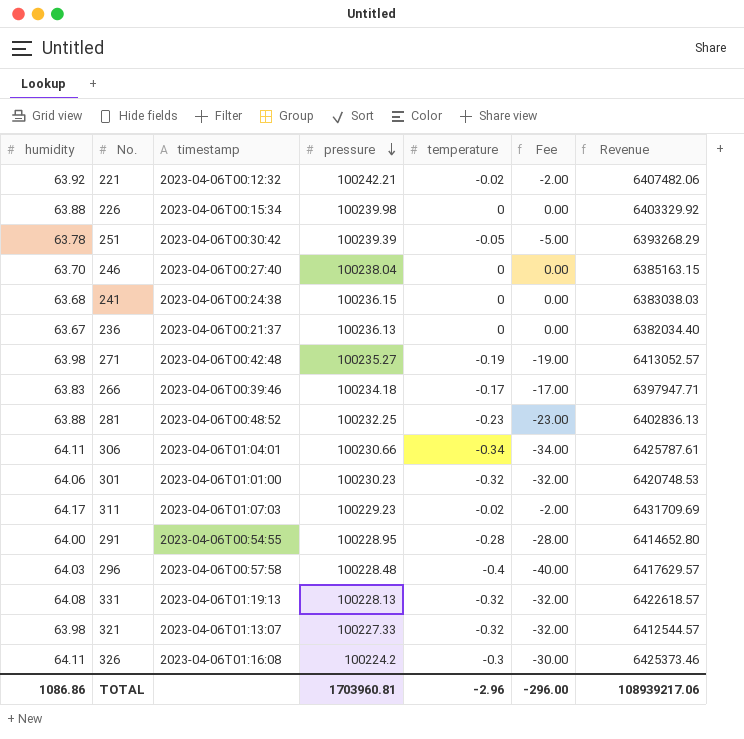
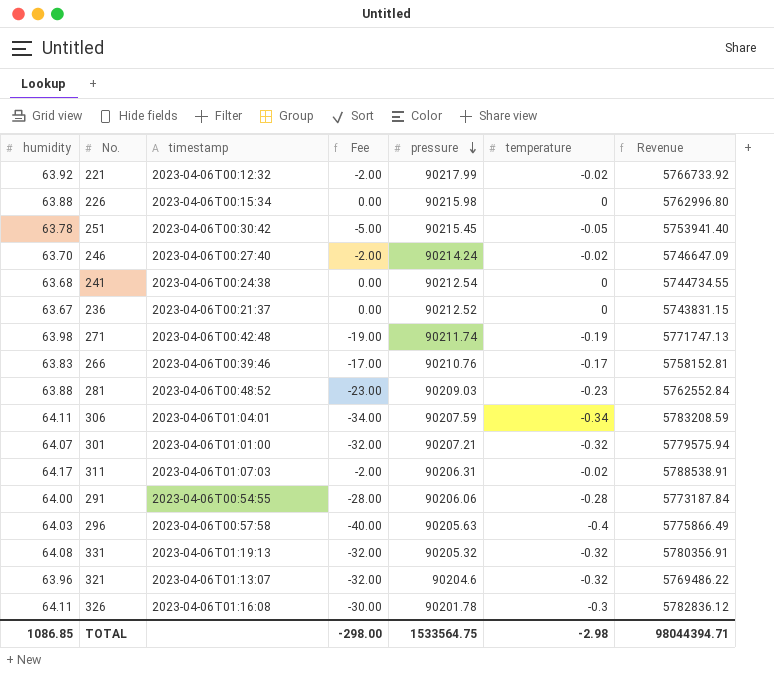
column Fee | position: 6 -> 4
221 | pressure: 100242.21 -> 90217.99
221 | Revenue: 6407482.06 -> 5766733.92
226 | pressure: 100239.98 -> 90215.98
226 | Revenue: 6403329.92 -> 5762996.80
251 | pressure: 100239.39 -> 90215.45
251 | Revenue: 6393268.29 -> 5753941.40
246 | Fee: 0.00 -> -2.00
246 | pressure: 100238.04 -> 90214.24
246 | temperature: 0 -> -0.02
246 | Revenue: 6385163.15 -> 5746647.09
241 | pressure: 100236.15 -> 90212.54
241 | Revenue: 6383038.03 -> 5744734.55
236 | pressure: 100236.13 -> 90212.52
236 | Revenue: 6382034.40 -> 5743831.15
271 | pressure: 100235.27 -> 90211.74
271 | Revenue: 6413052.57 -> 5771747.13
266 | pressure: 100234.18 -> 90210.76
266 | Revenue: 6397947.71 -> 5758152.81
281 | pressure: 100232.25 -> 90209.03
281 | Revenue: 6402836.13 -> 5762552.84
306 | pressure: 100230.66 -> 90207.59
306 | Revenue: 6425787.61 -> 5783208.59
301 | humidity: 64.06 -> 64.07
301 | pressure: 100230.23 -> 90207.21
301 | Revenue: 6420748.53 -> 5779575.94
311 | pressure: 100229.23 -> 90206.31
311 | Revenue: 6431709.69 -> 5788538.91
291 | pressure: 100228.95 -> 90206.06
291 | Revenue: 6414652.80 -> 5773187.84
296 | pressure: 100228.48 -> 90205.63
296 | Revenue: 6417629.57 -> 5775866.49
331 | pressure: 100228.13 -> 90205.32
331 | Revenue: 6422618.57 -> 5780356.91
321 | humidity: 63.98 -> 63.96
321 | pressure: 100227.33 -> 90204.6
321 | Revenue: 6412544.57 -> 5769486.22
326 | pressure: 100224.2 -> 90201.78
326 | Revenue: 6425373.46 -> 5782836.12
TOTAL | humidity: 1086.86 -> 1086.85
TOTAL | Fee: -296.00 -> -298.00
TOTAL | pressure: 1703960.81 -> 1533564.75
TOTAL | temperature: -2.96 -> -2.98
TOTAL | Revenue: 108939217.06 -> 98044394.71

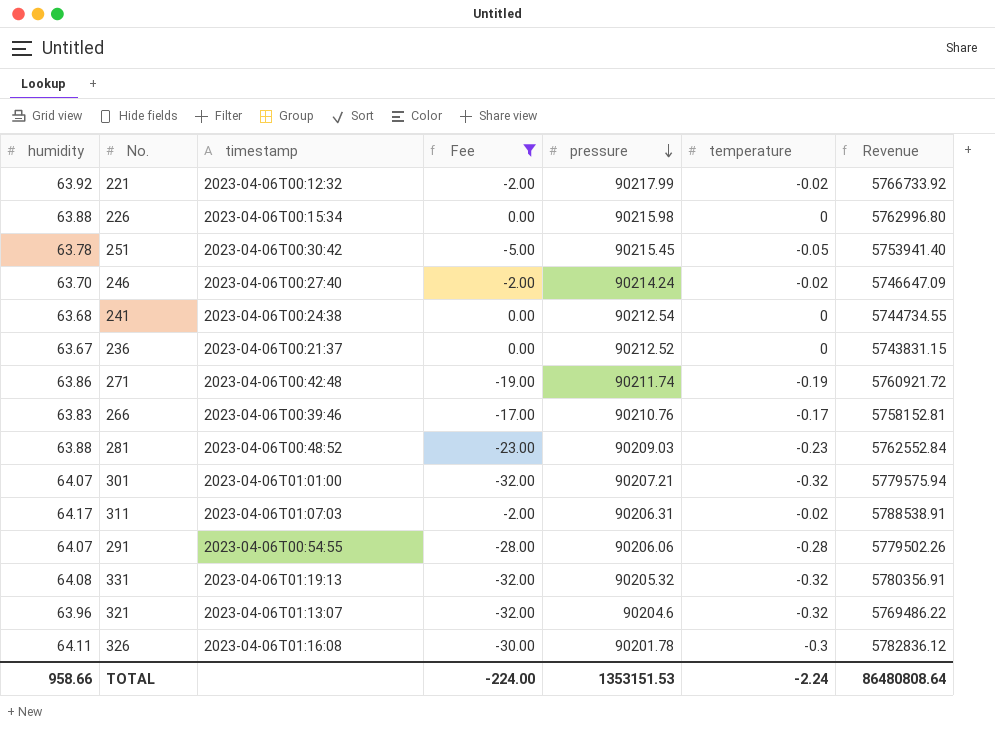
filter: none -> Fee >= -32.00
271 | humidity: 63.98 -> 63.86
271 | Revenue: 5771747.13 -> 5760921.72
291 | humidity: 64.00 -> 64.07
291 | Revenue: 5773187.84 -> 5779502.26
TOTAL | humidity: 1086.85 -> 958.66
TOTAL | Fee: -298.00 -> -224.00
TOTAL | pressure: 1533564.75 -> 1353151.53
TOTAL | temperature: -2.98 -> -2.24
TOTAL | Revenue: 98044394.71 -> 86480808.64

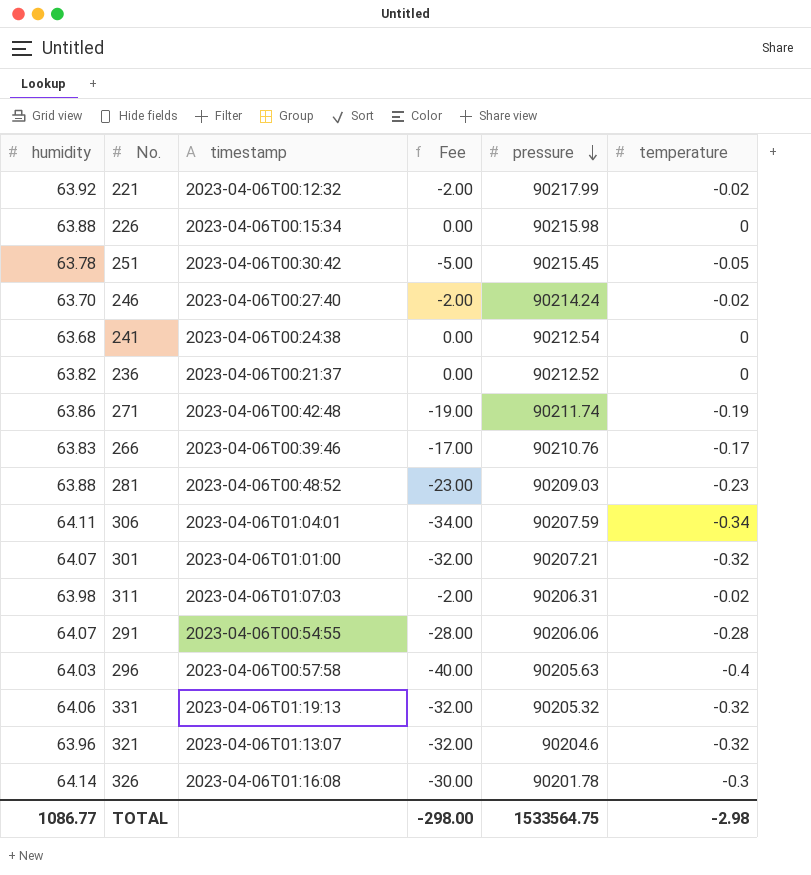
filter: Fee >= -32.00 -> none
column Revenue | formula: [humidity] * [pressure] -> none
236 | humidity: 63.67 -> 63.82
311 | humidity: 64.17 -> 63.98
331 | humidity: 64.08 -> 64.06
326 | humidity: 64.11 -> 64.14
TOTAL | humidity: 958.66 -> 1086.77
TOTAL | Fee: -224.00 -> -298.00
TOTAL | pressure: 1353151.53 -> 1533564.75
TOTAL | temperature: -2.24 -> -2.98

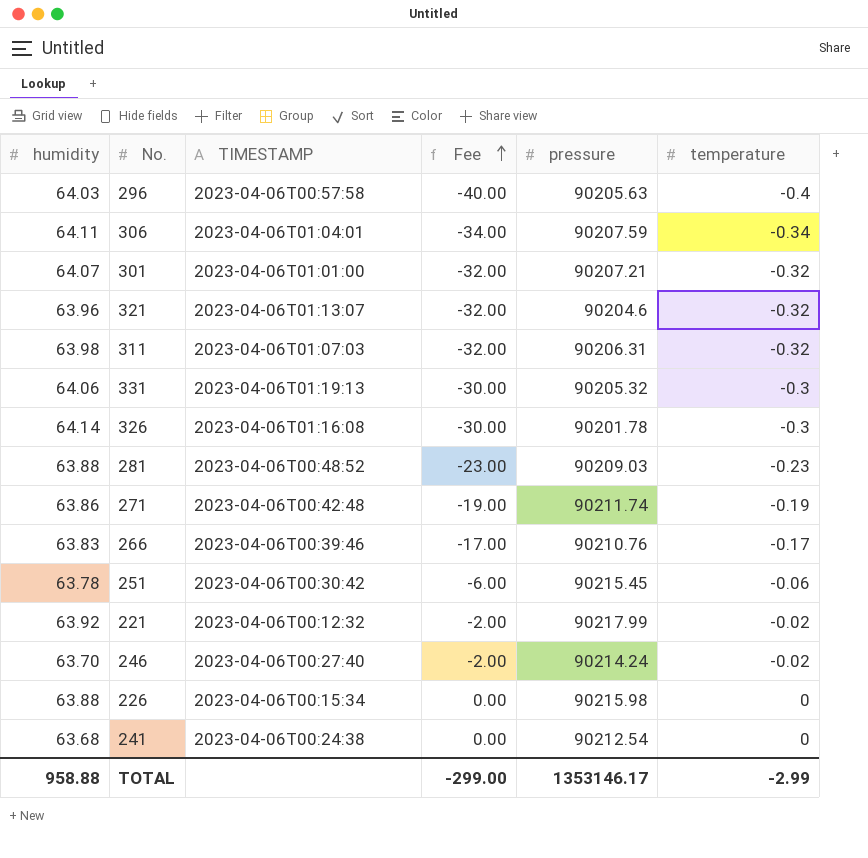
row order: pressure descending -> Fee ascending
column name: timestamp -> TIMESTAMP
row 236: 63.82 | 2023-04-06T00:21:37 | 0.00 | 90212.52 | 0 -> none
row 291: 64.07 | 2023-04-06T00:54:55 | -28.00 | 90206.06 | -0.28 -> none
311 | Fee: -2.00 -> -32.00
311 | temperature: -0.02 -> -0.32
331 | Fee: -32.00 -> -30.00
331 | temperature: -0.32 -> -0.3
251 | Fee: -5.00 -> -6.00
251 | temperature: -0.05 -> -0.06
TOTAL | humidity: 1086.77 -> 958.88
TOTAL | Fee: -298.00 -> -299.00
TOTAL | pressure: 1533564.75 -> 1353146.17
TOTAL | temperature: -2.98 -> -2.99

